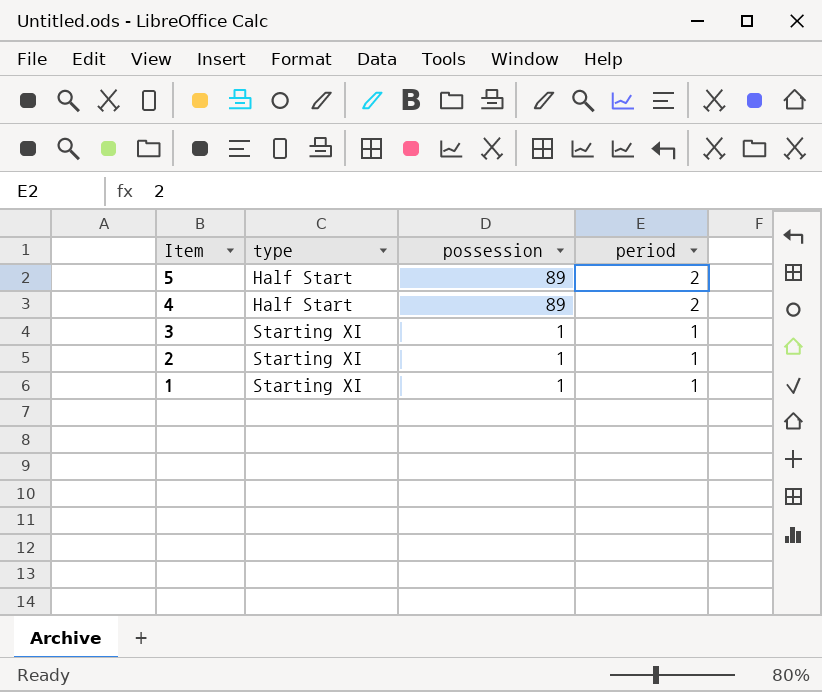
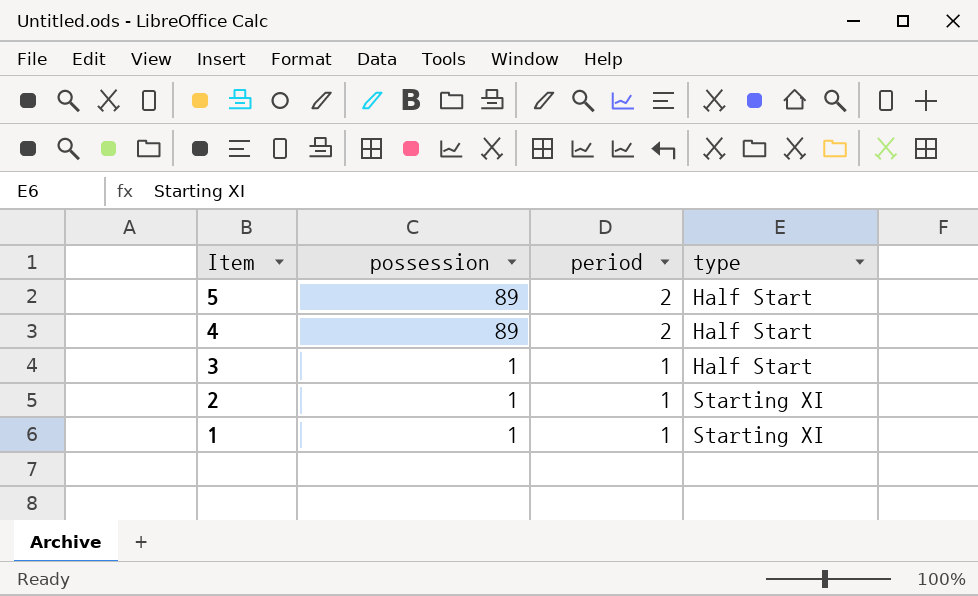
column type | position: 2 -> 4
3 | type: Starting XI -> Half Start

